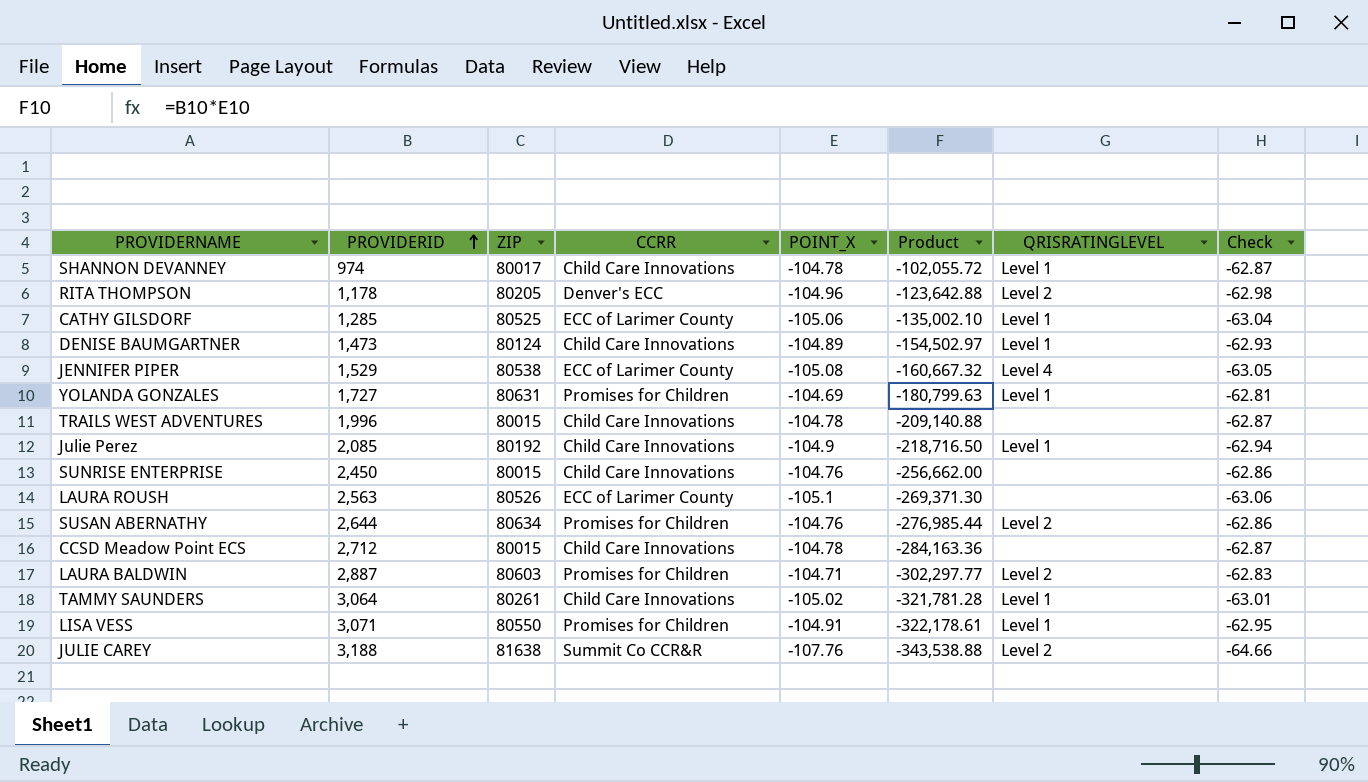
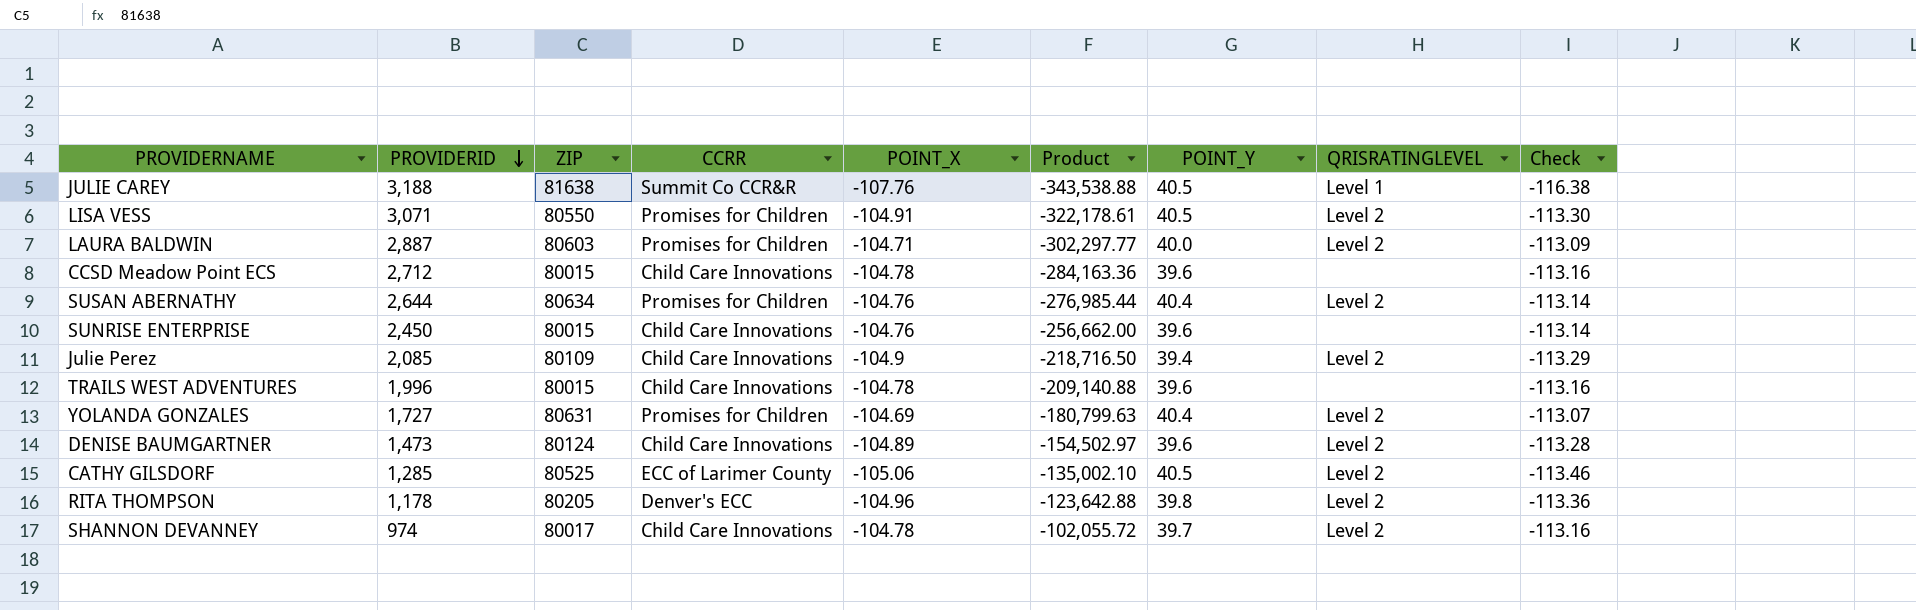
row order: PROVIDERID ascending -> PROVIDERID descending
column POINT_Y | position: none -> 7
column Check | formula: [POINT_X] * 0.6 -> [POINT_X] * 1.08
row JENNIFER PIPER: 1,529 | 80538 | ECC of Larimer County | -105.08 | -160,667.32 | Level 4 | -63.05 -> none
row LAURA ROUSH: 2,563 | 80526 | ECC of Larimer County | -105.1 | -269,371.30 | none | -63.06 -> none
row TAMMY SAUNDERS: 3,064 | 80261 | Child Care Innovations | -105.02 | -321,781.28 | Level 1 | -63.01 -> none
JULIE CAREY | QRISRATINGLEVEL: Level 2 -> Level 1
LISA VESS | QRISRATINGLEVEL: Level 1 -> Level 2
Julie Perez | ZIP: 80192 -> 80109
Julie Perez | QRISRATINGLEVEL: Level 1 -> Level 2
YOLANDA GONZALES | QRISRATINGLEVEL: Level 1 -> Level 2
DENISE BAUMGARTNER | QRISRATINGLEVEL: Level 1 -> Level 2
CATHY GILSDORF | QRISRATINGLEVEL: Level 1 -> Level 2
SHANNON DEVANNEY | QRISRATINGLEVEL: Level 1 -> Level 2

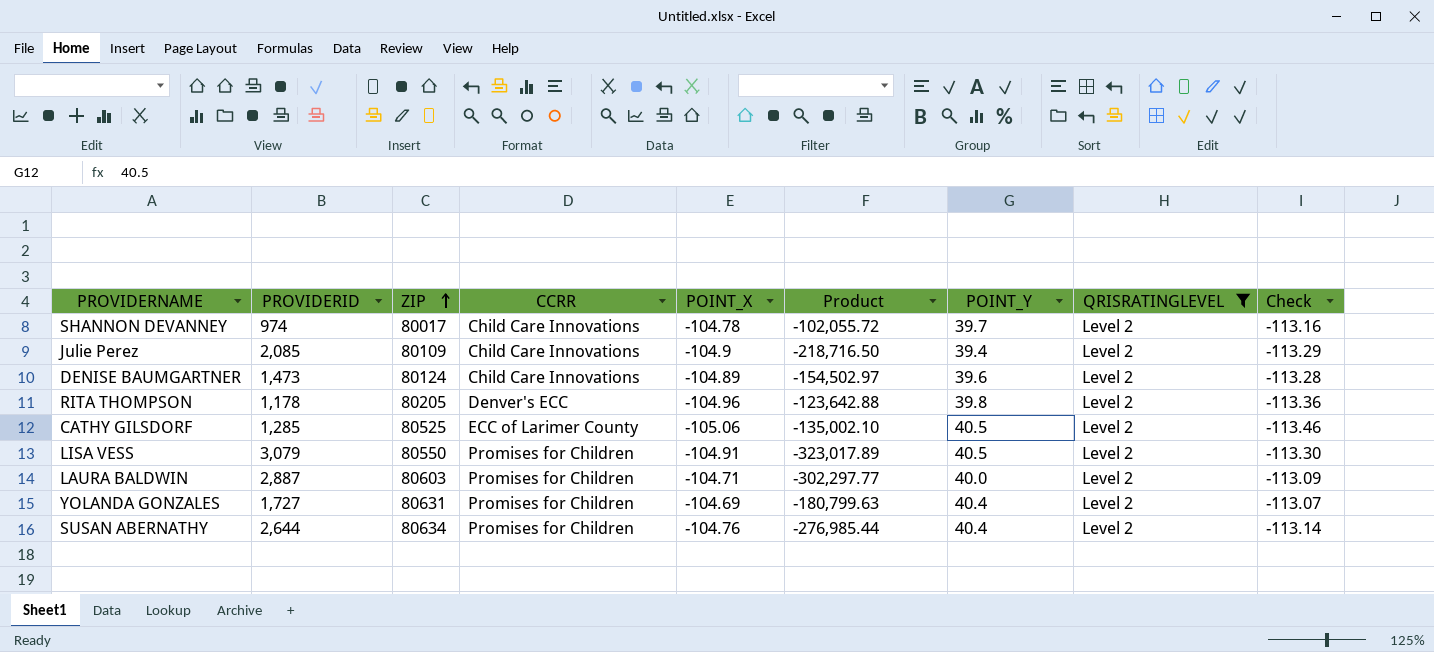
filter: none -> QRISRATINGLEVEL = Level 2
row order: PROVIDERID descending -> ZIP ascending
LISA VESS | PROVIDERID: 3,071 -> 3,079
LISA VESS | Product: -322,178.61 -> -323,017.89

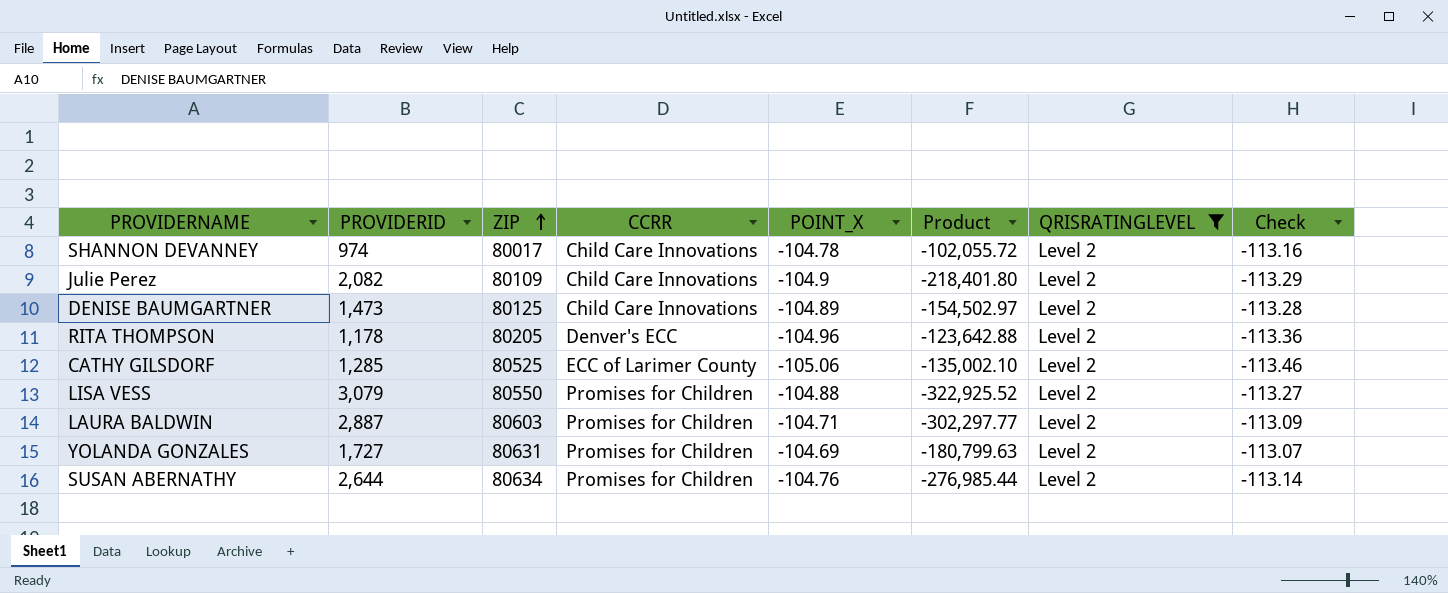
column POINT_Y | position: 7 -> none
Julie Perez | PROVIDERID: 2,085 -> 2,082
Julie Perez | Product: -218,716.50 -> -218,401.80
DENISE BAUMGARTNER | ZIP: 80124 -> 80125
LISA VESS | POINT_X: -104.91 -> -104.88
LISA VESS | Product: -323,017.89 -> -322,925.52
LISA VESS | Check: -113.30 -> -113.27

